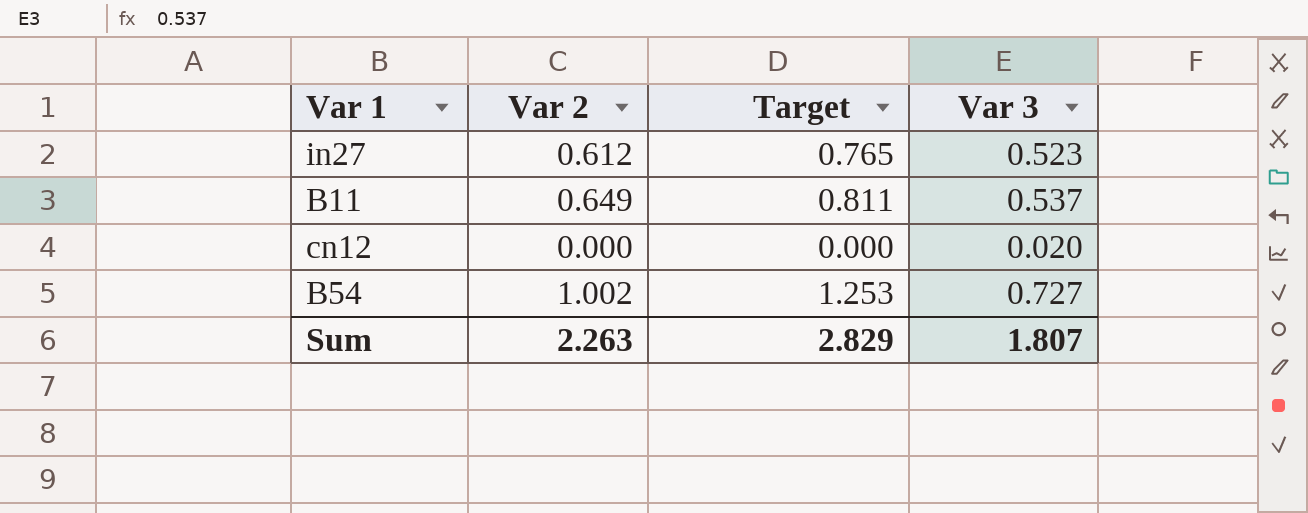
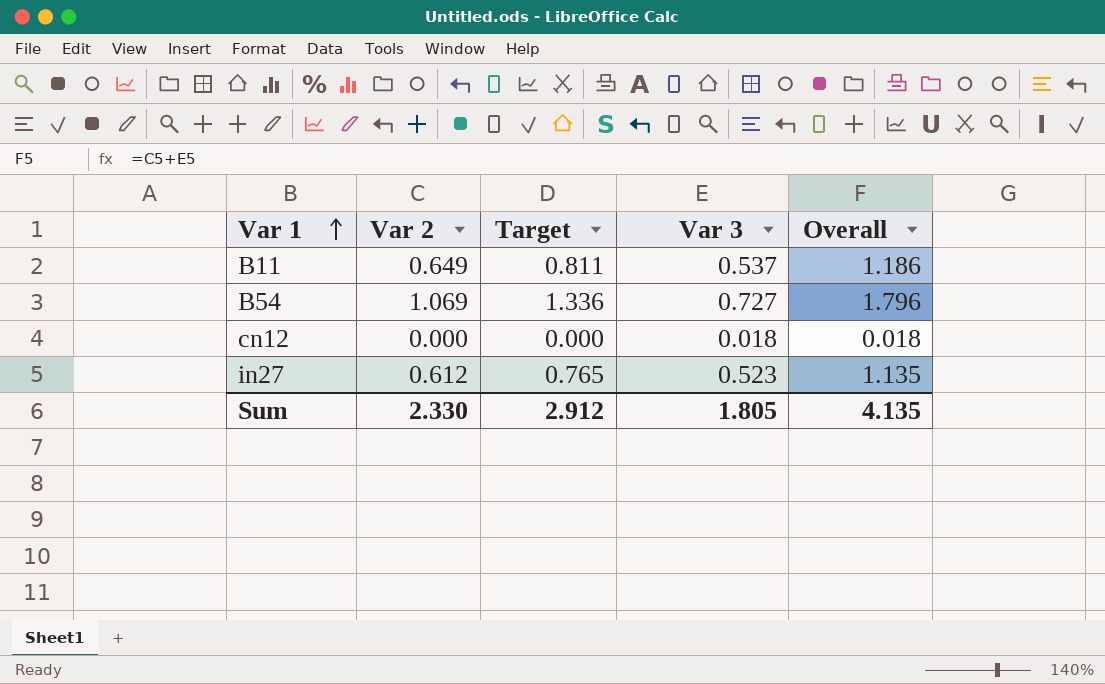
row order: none -> Var 1 ascending
column Overall | formula: none -> [Var 2] + [Var 3]
B54 | Var 2: 1.002 -> 1.069
B54 | Target: 1.253 -> 1.336
cn12 | Var 3: 0.020 -> 0.018
Sum | Var 2: 2.263 -> 2.330
Sum | Target: 2.829 -> 2.912
Sum | Var 3: 1.807 -> 1.805

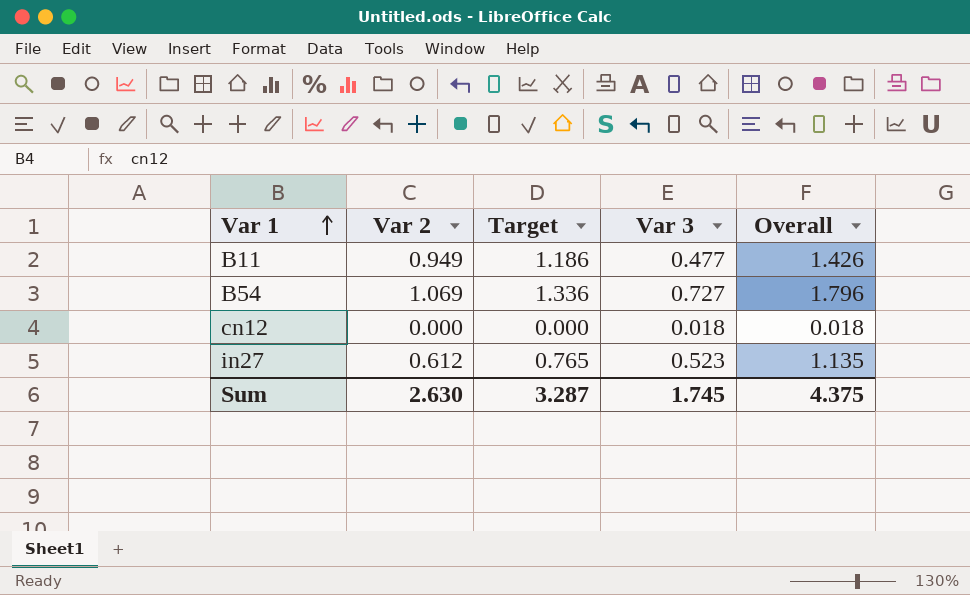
B11 | Var 2: 0.649 -> 0.949
B11 | Target: 0.811 -> 1.186
B11 | Var 3: 0.537 -> 0.477
B11 | Overall: 1.186 -> 1.426
Sum | Var 2: 2.330 -> 2.630
Sum | Target: 2.912 -> 3.287
Sum | Var 3: 1.805 -> 1.745
Sum | Overall: 4.135 -> 4.375

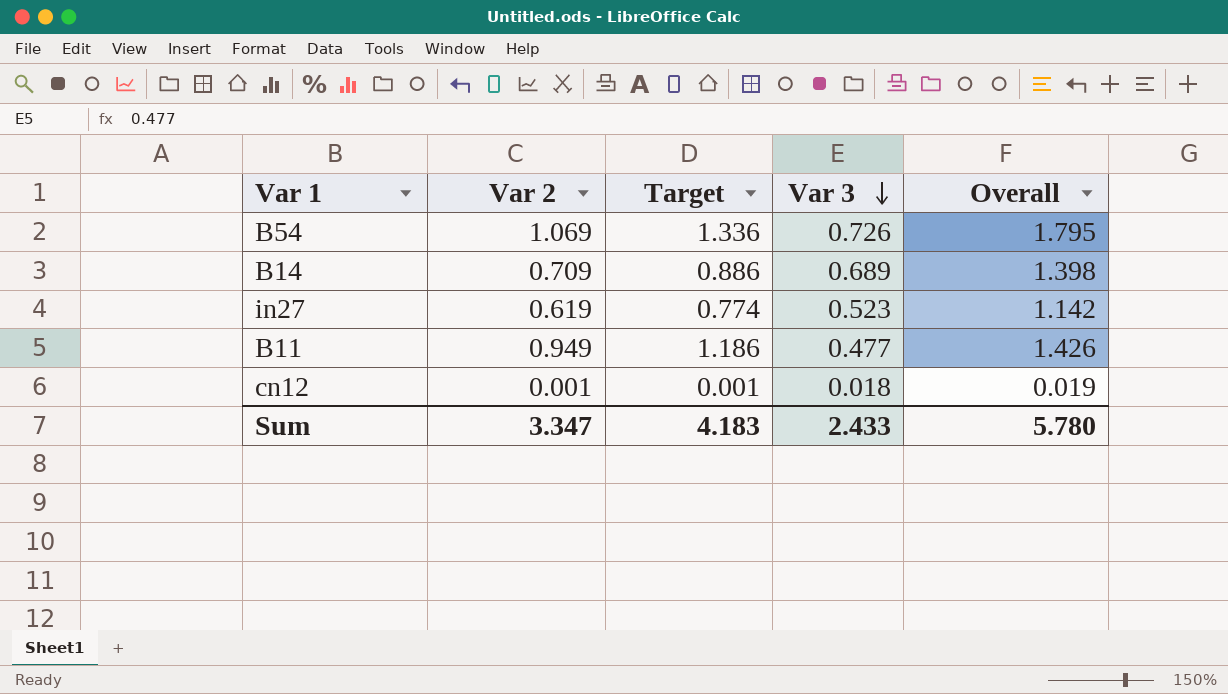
row order: Var 1 ascending -> Var 3 descending
B54 | Var 3: 0.727 -> 0.726
B54 | Overall: 1.796 -> 1.795
row B14: none -> 0.709 | 0.886 | 0.689 | 1.398
in27 | Var 2: 0.612 -> 0.619
in27 | Target: 0.765 -> 0.774
in27 | Overall: 1.135 -> 1.142
cn12 | Var 2: 0.000 -> 0.001
cn12 | Target: 0.000 -> 0.001
cn12 | Overall: 0.018 -> 0.019
Sum | Var 2: 2.630 -> 3.347
Sum | Target: 3.287 -> 4.183
Sum | Var 3: 1.745 -> 2.433
Sum | Overall: 4.375 -> 5.780

